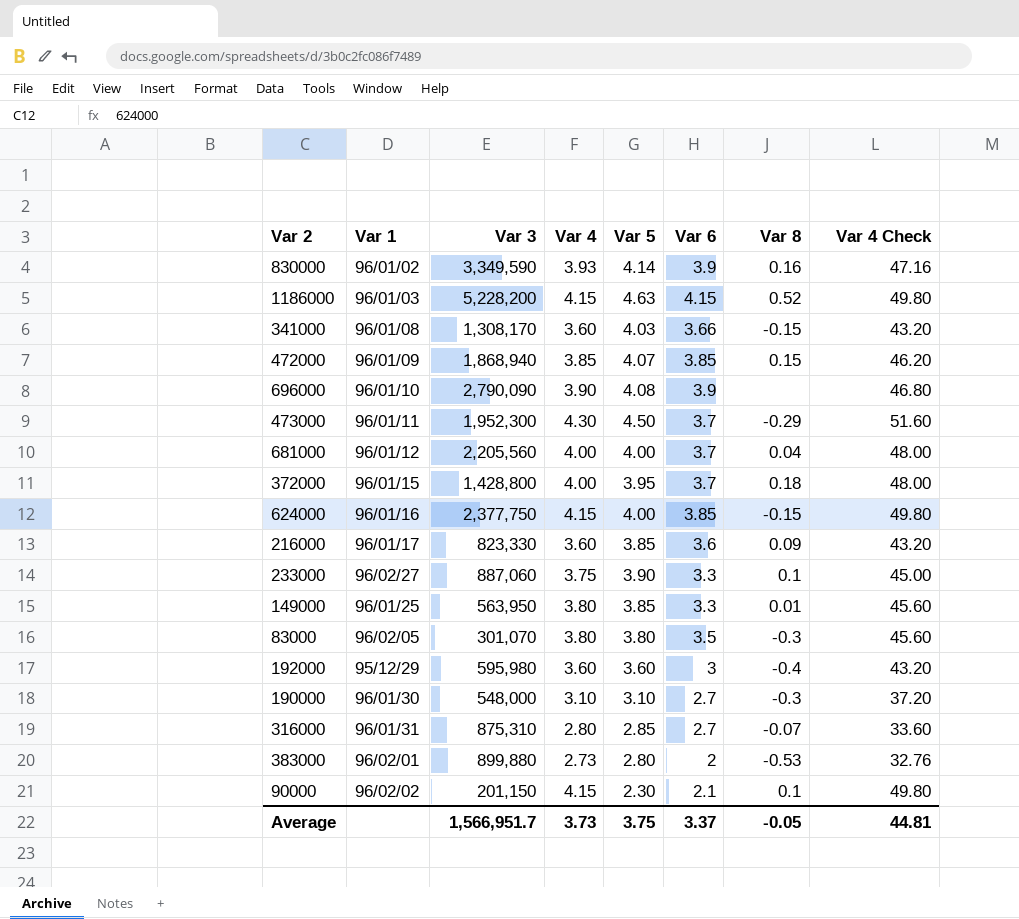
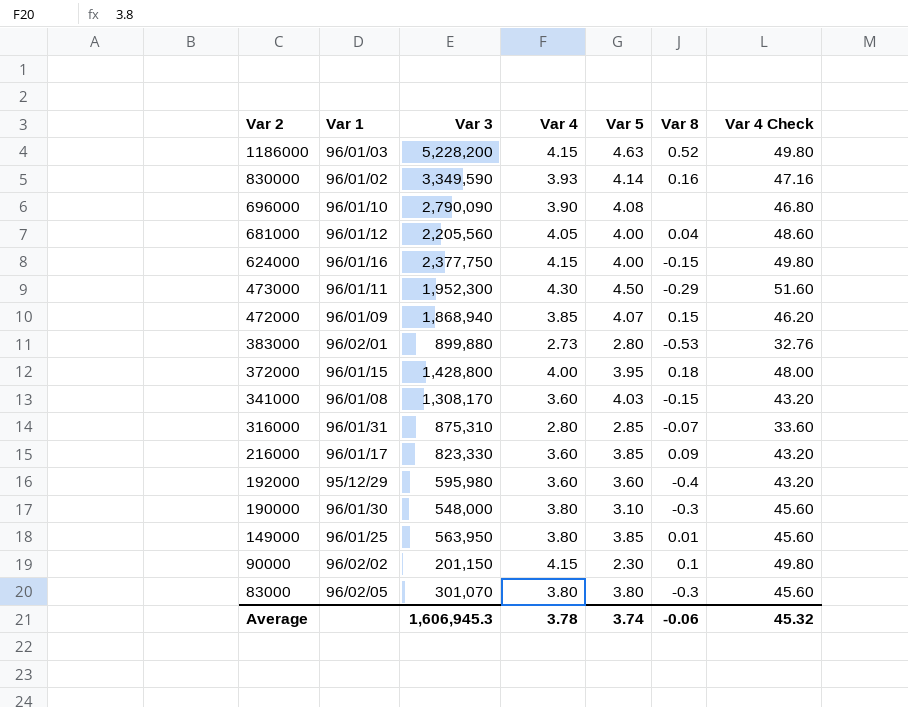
row order: none -> Var 2 descending
column Var 6 | position: 6 -> none
row 233000: 96/02/27 | 887,060 | 3.75 | 3.90 | 3.3 | 0.1 | 45.00 -> none
681000 | Var 4: 4.00 -> 4.05
681000 | Var 4 Check: 48.00 -> 48.60
190000 | Var 4: 3.10 -> 3.80
190000 | Var 4 Check: 37.20 -> 45.60
Average | Var 3: 1,566,951.7 -> 1,606,945.3
Average | Var 4: 3.73 -> 3.78
Average | Var 5: 3.75 -> 3.74
Average | Var 8: -0.05 -> -0.06
Average | Var 4 Check: 44.81 -> 45.32

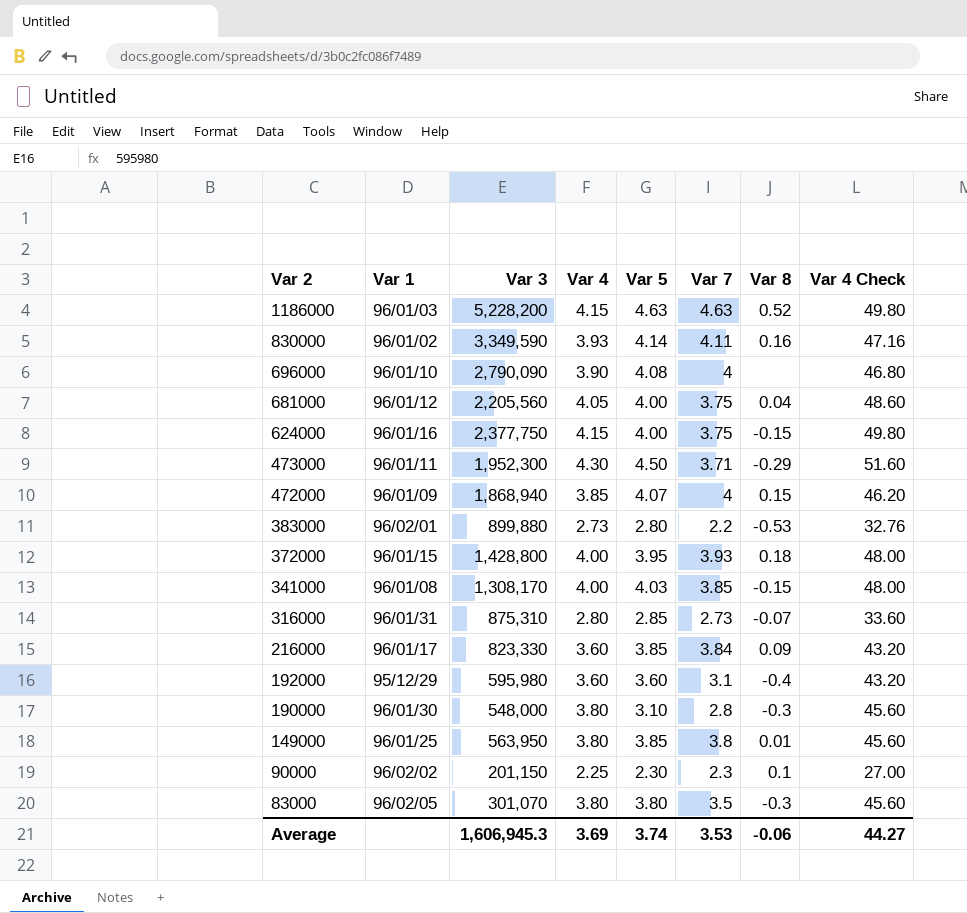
column Var 7 | position: none -> 6
341000 | Var 4: 3.60 -> 4.00
341000 | Var 4 Check: 43.20 -> 48.00
90000 | Var 4: 4.15 -> 2.25
90000 | Var 4 Check: 49.80 -> 27.00
Average | Var 4: 3.78 -> 3.69
Average | Var 4 Check: 45.32 -> 44.27

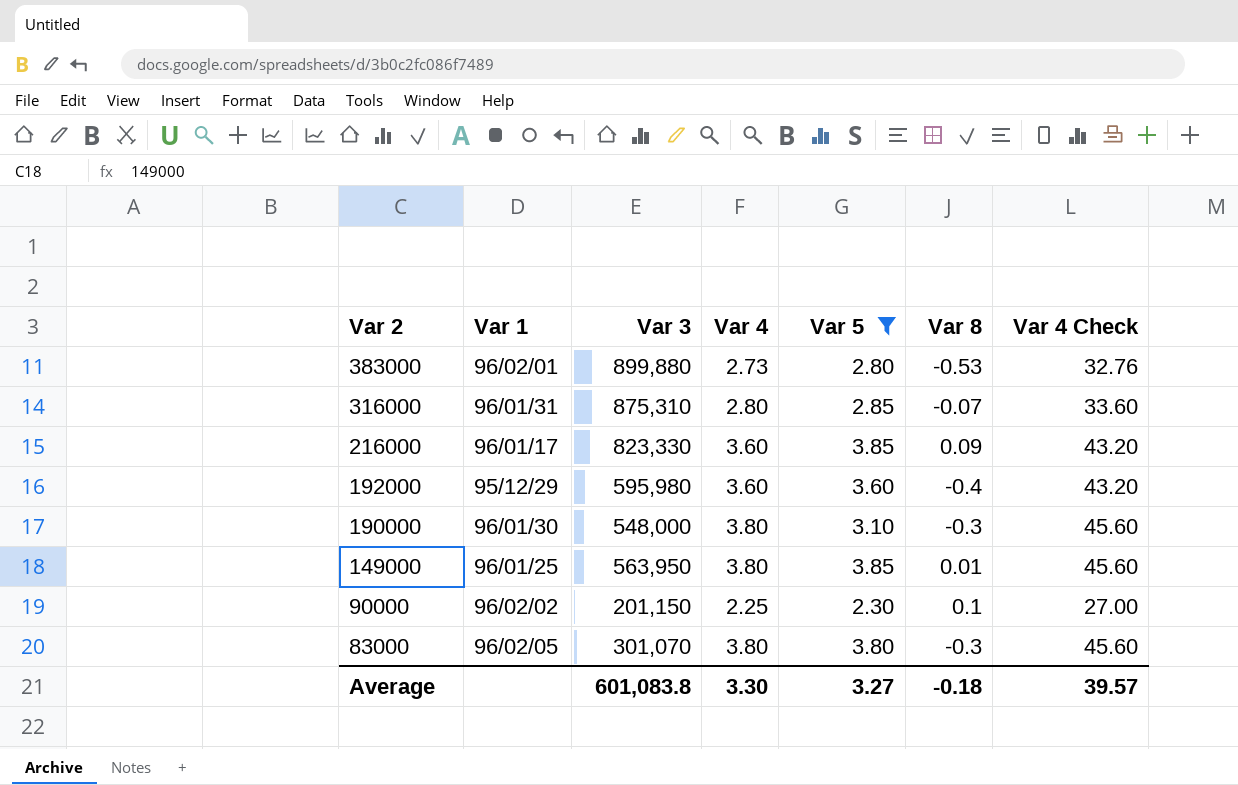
filter: none -> Var 5 <= 3.85
column Var 7 | position: 6 -> none
Average | Var 3: 1,606,945.3 -> 601,083.8
Average | Var 4: 3.69 -> 3.30
Average | Var 5: 3.74 -> 3.27
Average | Var 8: -0.06 -> -0.18
Average | Var 4 Check: 44.27 -> 39.57

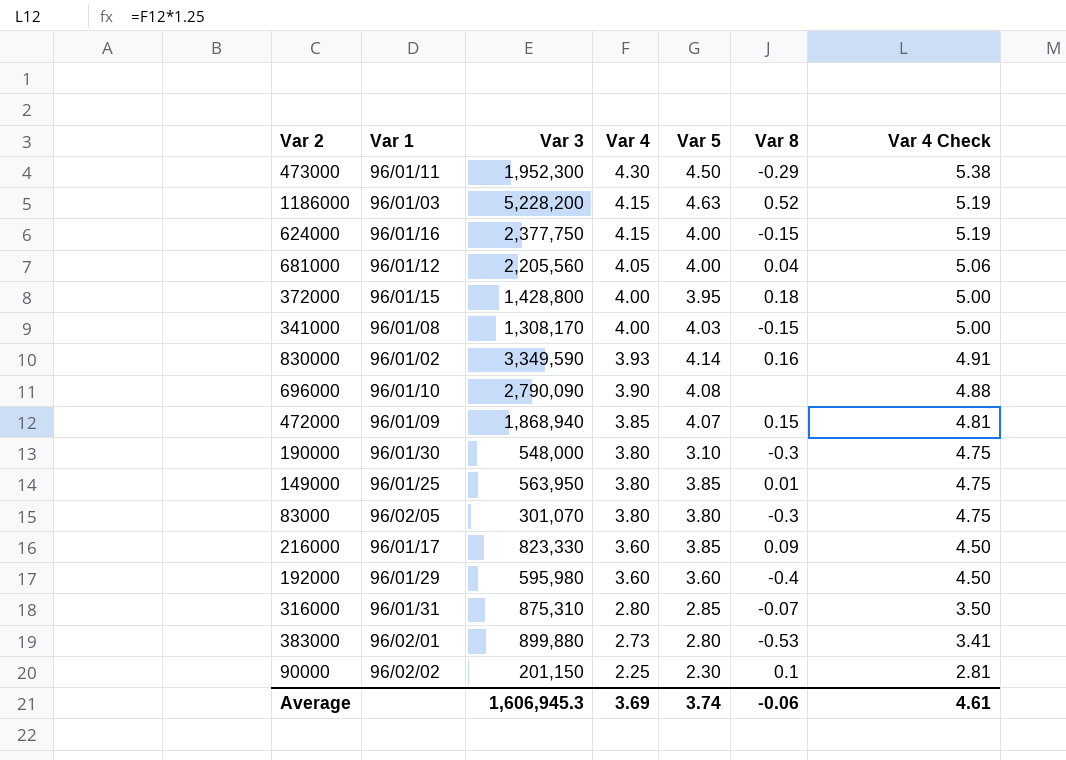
filter: Var 5 <= 3.85 -> none
row order: Var 2 descending -> Var 4 descending
column Var 4 Check | formula: [Var 4] * 12 -> [Var 4] * 1.25
192000 | Var 1: 95/12/29 -> 96/01/29
Average | Var 3: 601,083.8 -> 1,606,945.3
Average | Var 4: 3.30 -> 3.69
Average | Var 5: 3.27 -> 3.74
Average | Var 8: -0.18 -> -0.06
Average | Var 4 Check: 39.57 -> 4.61

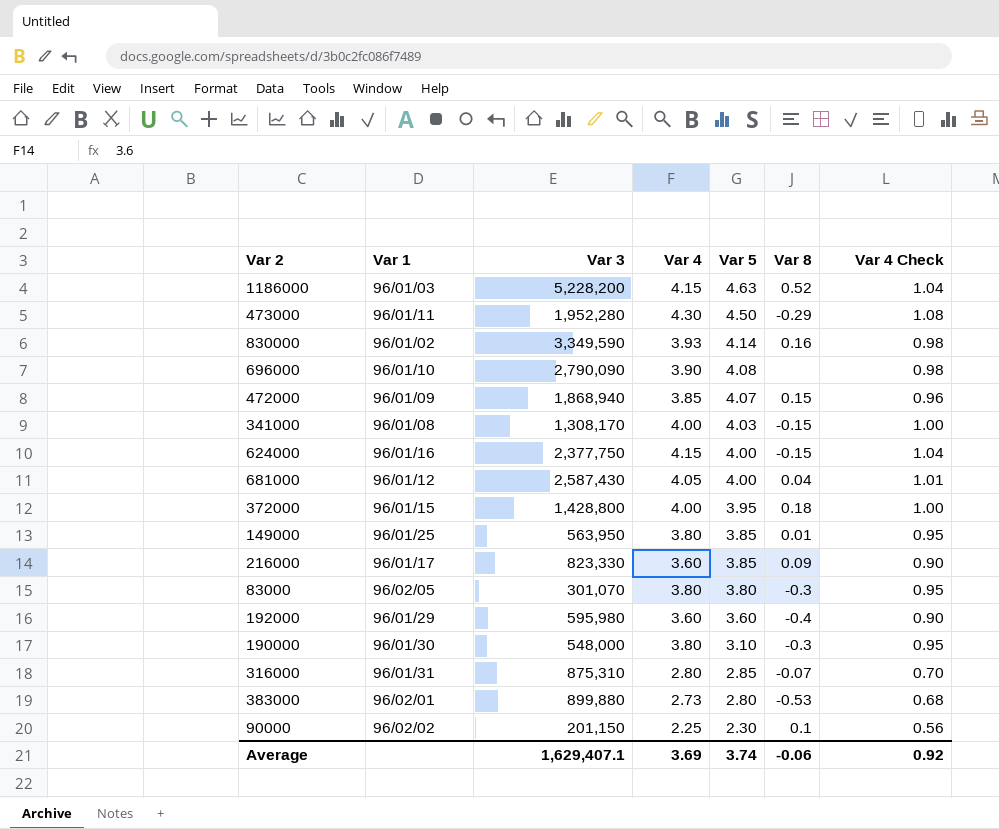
row order: Var 4 descending -> Var 5 descending
column Var 4 Check | formula: [Var 4] * 1.25 -> [Var 4] * 0.25
473000 | Var 3: 1,952,300 -> 1,952,280
681000 | Var 3: 2,205,560 -> 2,587,430
Average | Var 3: 1,606,945.3 -> 1,629,407.1
Average | Var 4 Check: 4.61 -> 0.92

